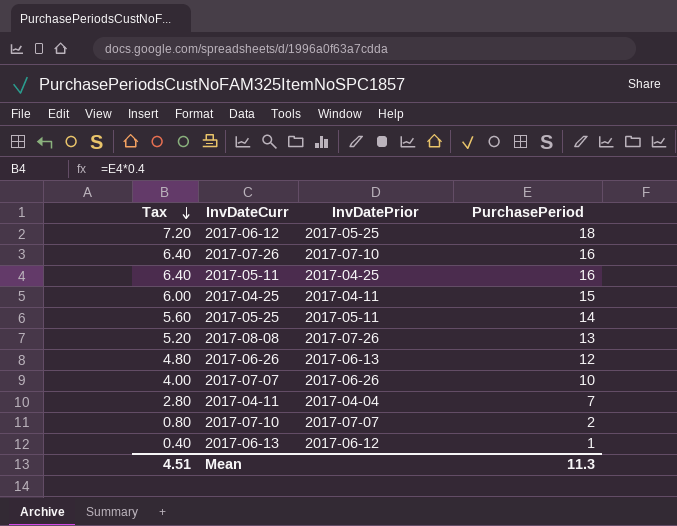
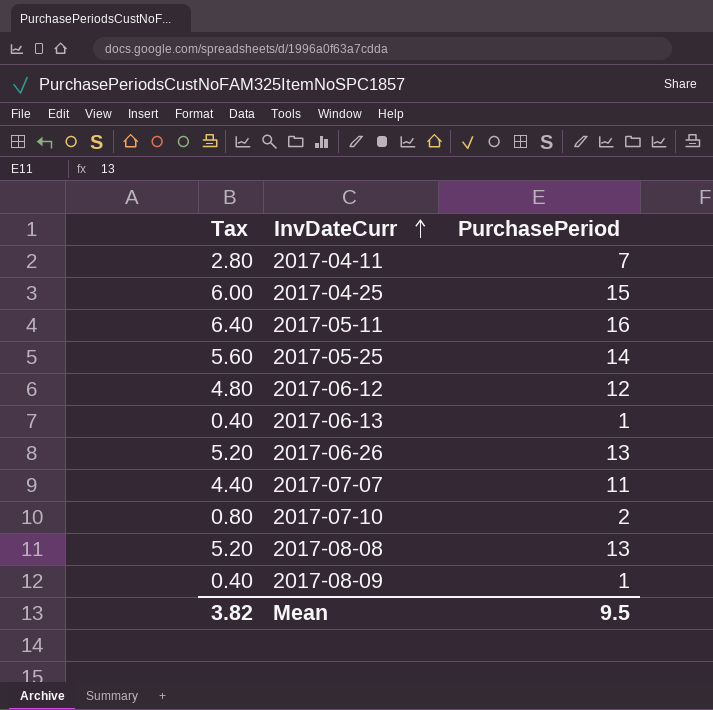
row order: Tax descending -> InvDateCurr ascending
column InvDatePrior | position: 3 -> none
row 2017-07-26: 6.40 | 2017-07-10 | 16 -> none
2017-06-12 | Tax: 7.20 -> 4.80
2017-06-12 | PurchasePeriod: 18 -> 12
2017-06-26 | Tax: 4.80 -> 5.20
2017-06-26 | PurchasePeriod: 12 -> 13
2017-07-07 | Tax: 4.00 -> 4.40
2017-07-07 | PurchasePeriod: 10 -> 11
row 2017-08-09: none -> 0.40 | 1
Mean | Tax: 4.51 -> 3.82
Mean | PurchasePeriod: 11.3 -> 9.5

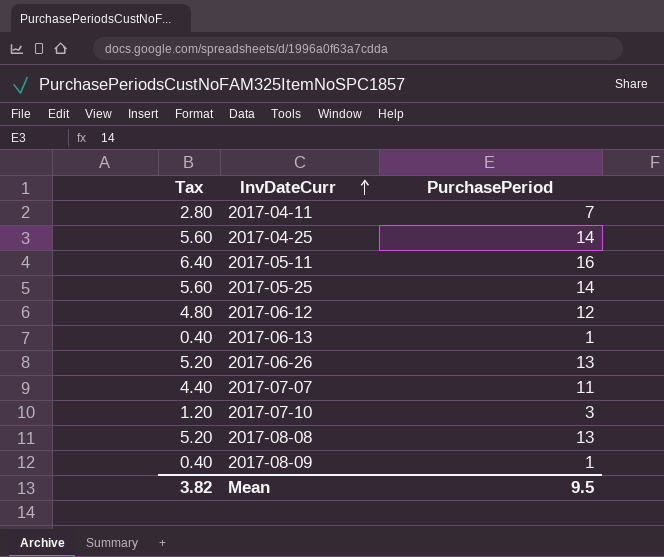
2017-04-25 | Tax: 6.00 -> 5.60
2017-04-25 | PurchasePeriod: 15 -> 14
2017-07-10 | Tax: 0.80 -> 1.20
2017-07-10 | PurchasePeriod: 2 -> 3

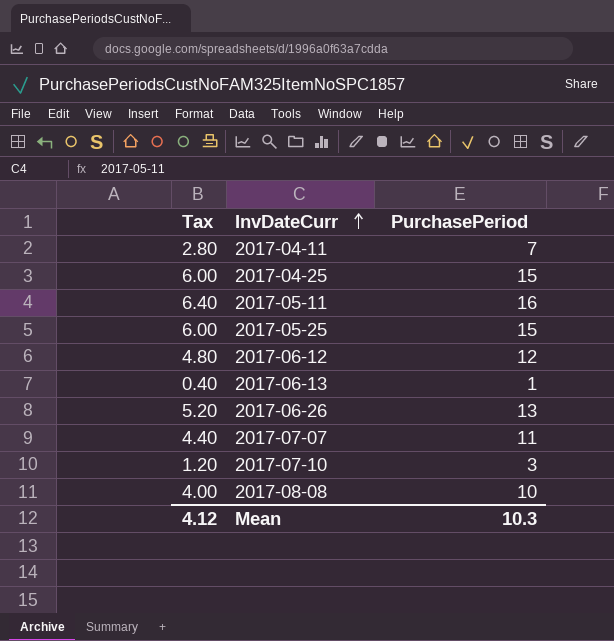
row 2017-08-09: 0.40 | 1 -> none
2017-04-25 | Tax: 5.60 -> 6.00
2017-04-25 | PurchasePeriod: 14 -> 15
2017-05-25 | Tax: 5.60 -> 6.00
2017-05-25 | PurchasePeriod: 14 -> 15
2017-08-08 | Tax: 5.20 -> 4.00
2017-08-08 | PurchasePeriod: 13 -> 10
Mean | Tax: 3.82 -> 4.12
Mean | PurchasePeriod: 9.5 -> 10.3

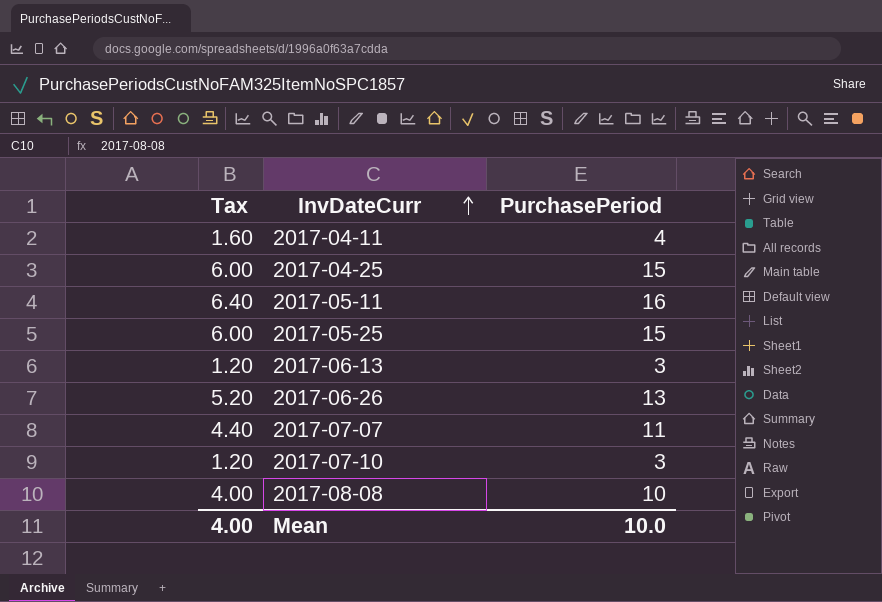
row 2017-06-12: 4.80 | 12 -> none
2017-04-11 | Tax: 2.80 -> 1.60
2017-04-11 | PurchasePeriod: 7 -> 4
2017-06-13 | Tax: 0.40 -> 1.20
2017-06-13 | PurchasePeriod: 1 -> 3
Mean | Tax: 4.12 -> 4.00
Mean | PurchasePeriod: 10.3 -> 10.0

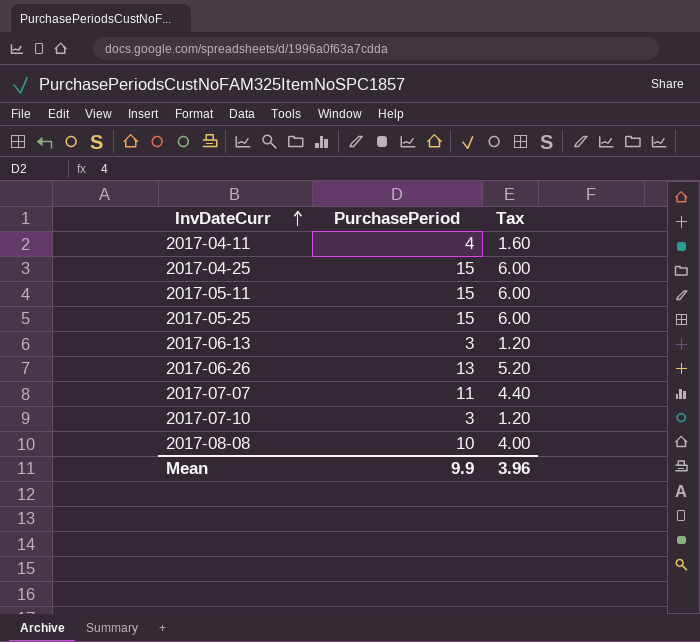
column Tax | position: 1 -> 3
2017-05-11 | PurchasePeriod: 16 -> 15
2017-05-11 | Tax: 6.40 -> 6.00
Mean | PurchasePeriod: 10.0 -> 9.9
Mean | Tax: 4.00 -> 3.96

